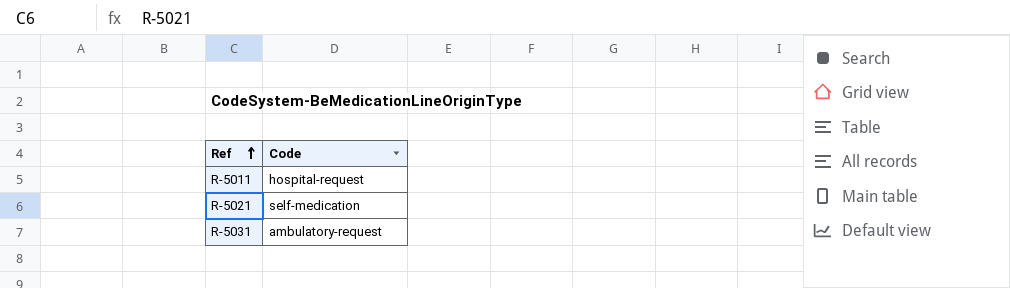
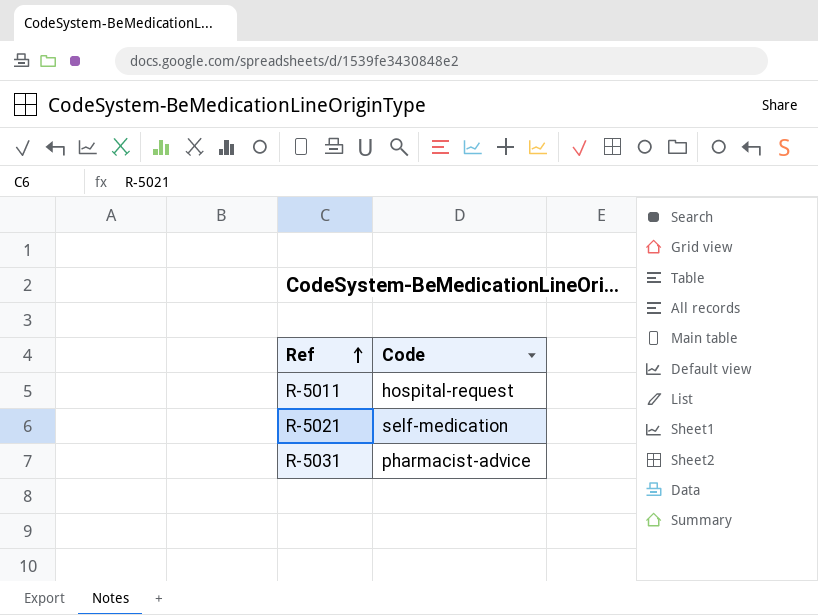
R-5031 | Code: ambulatory-request -> pharmacist-advice

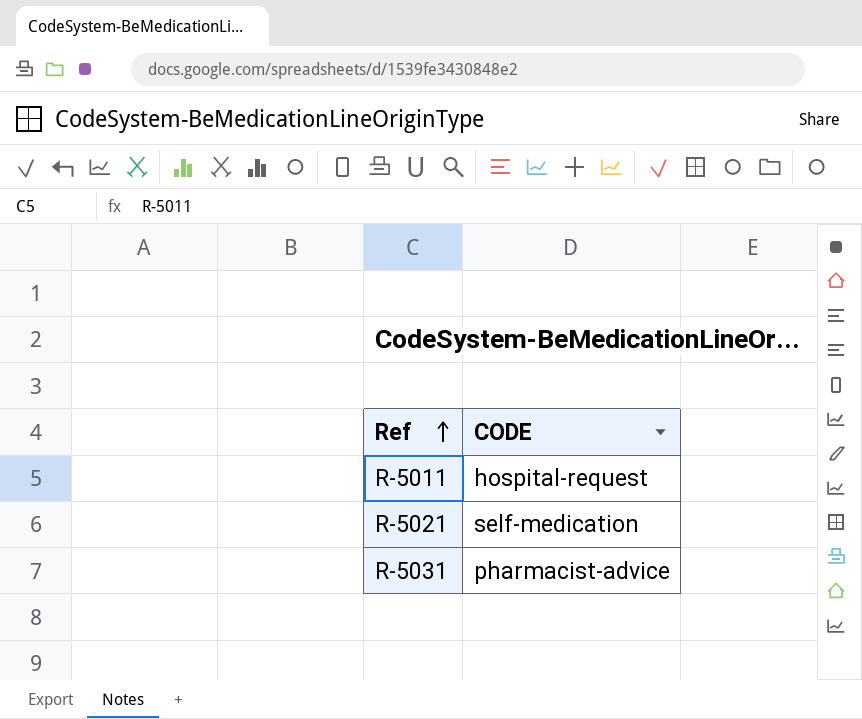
column name: Code -> CODE

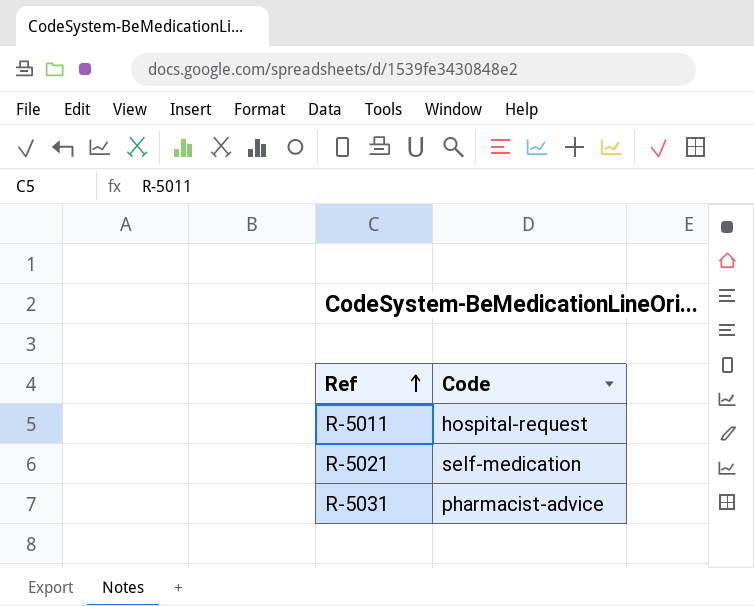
column name: CODE -> Code

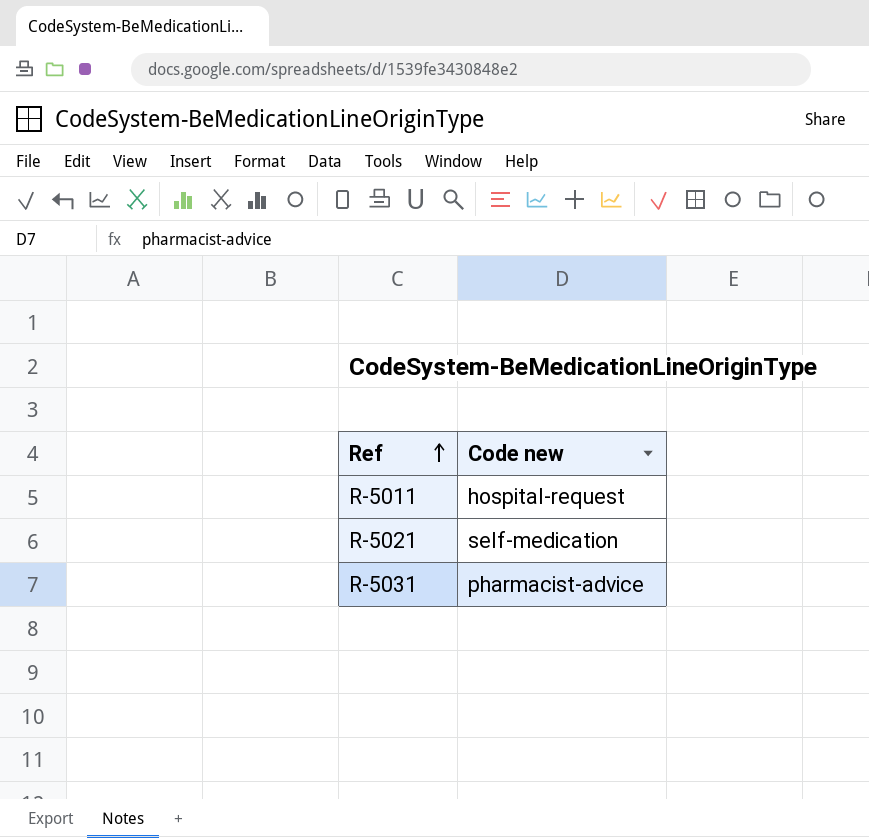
column name: Code -> Code new

